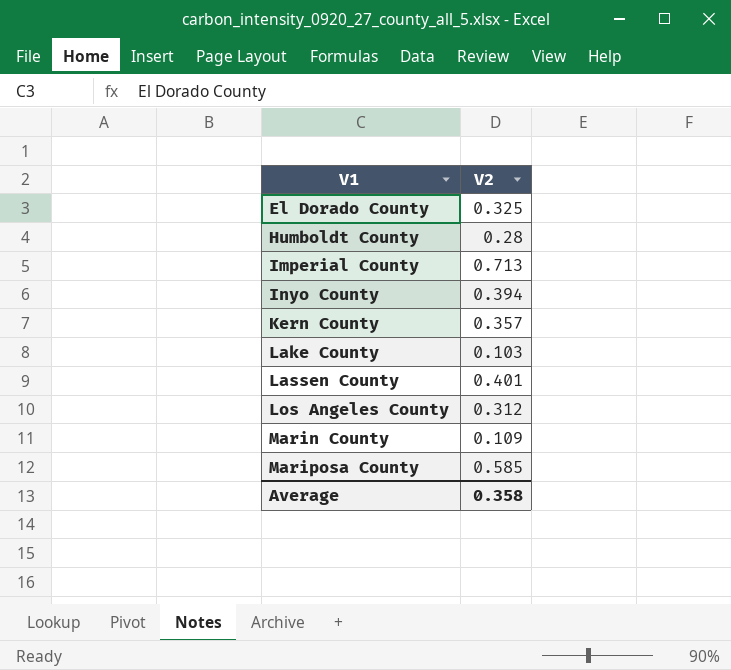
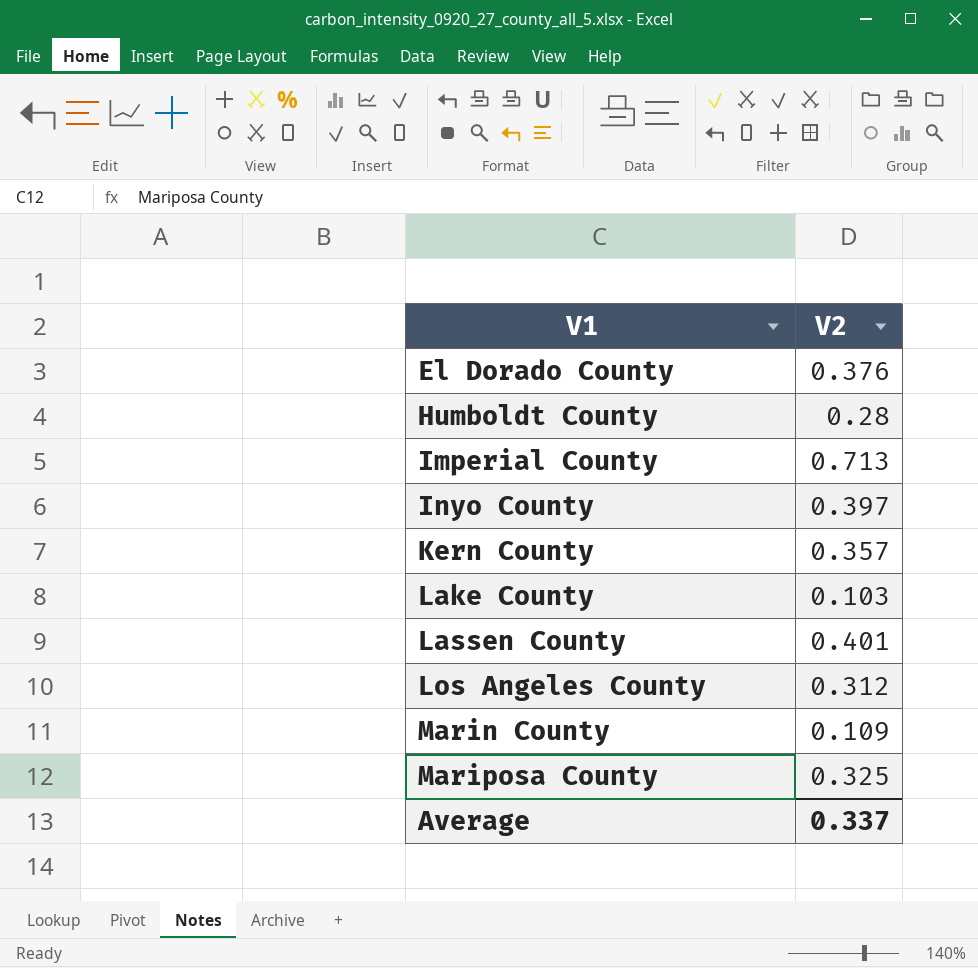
El Dorado County | V2: 0.325 -> 0.376
Inyo County | V2: 0.394 -> 0.397
Mariposa County | V2: 0.585 -> 0.325
Average | V2: 0.358 -> 0.337

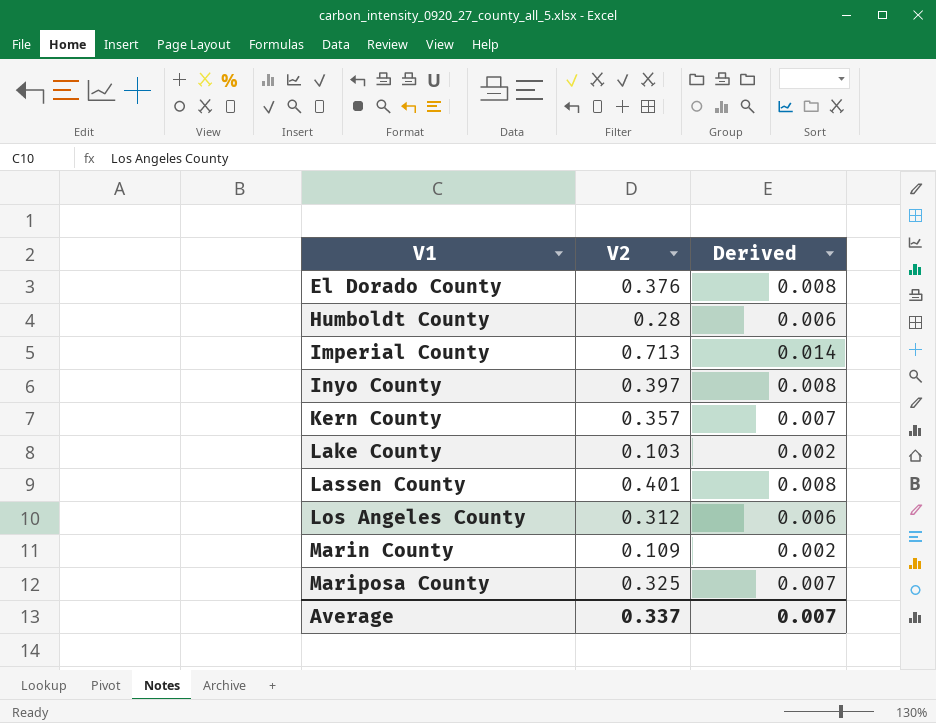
column Derived | formula: none -> [V2] * 0.02

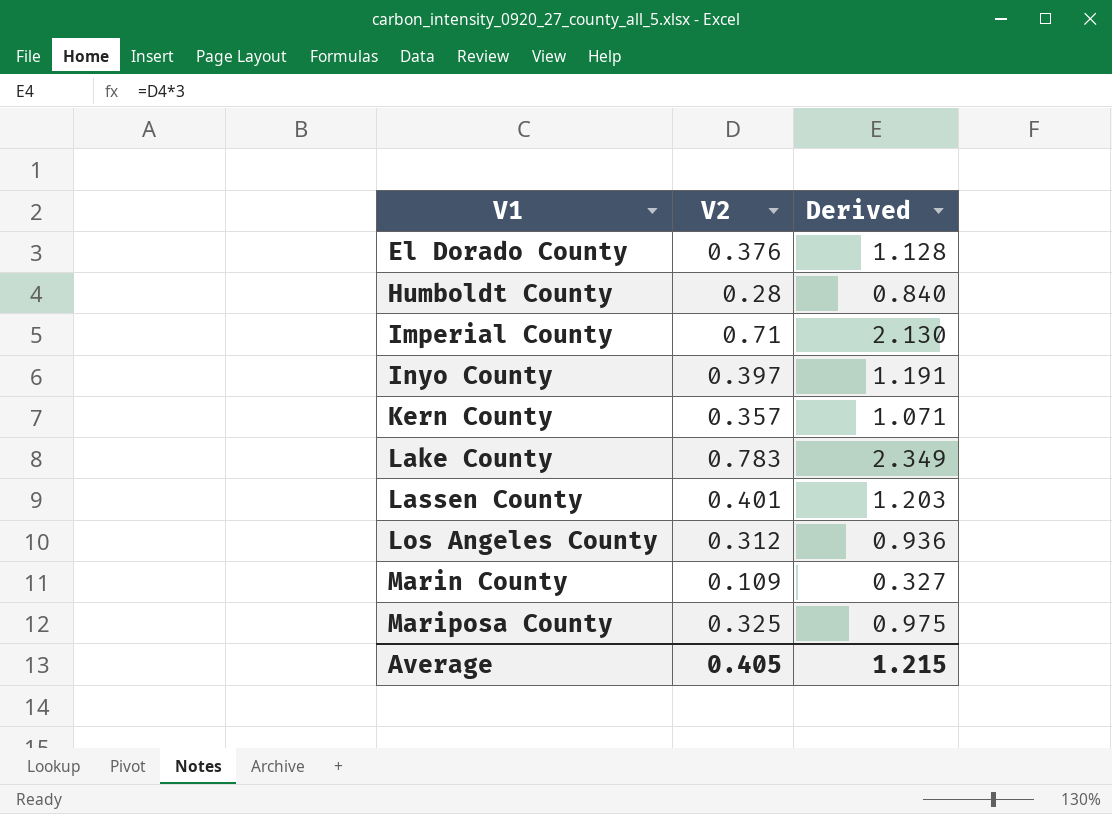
column Derived | formula: [V2] * 0.02 -> [V2] * 3
Imperial County | V2: 0.713 -> 0.71
Lake County | V2: 0.103 -> 0.783
Average | V2: 0.337 -> 0.405
Average | Derived: 0.007 -> 1.215

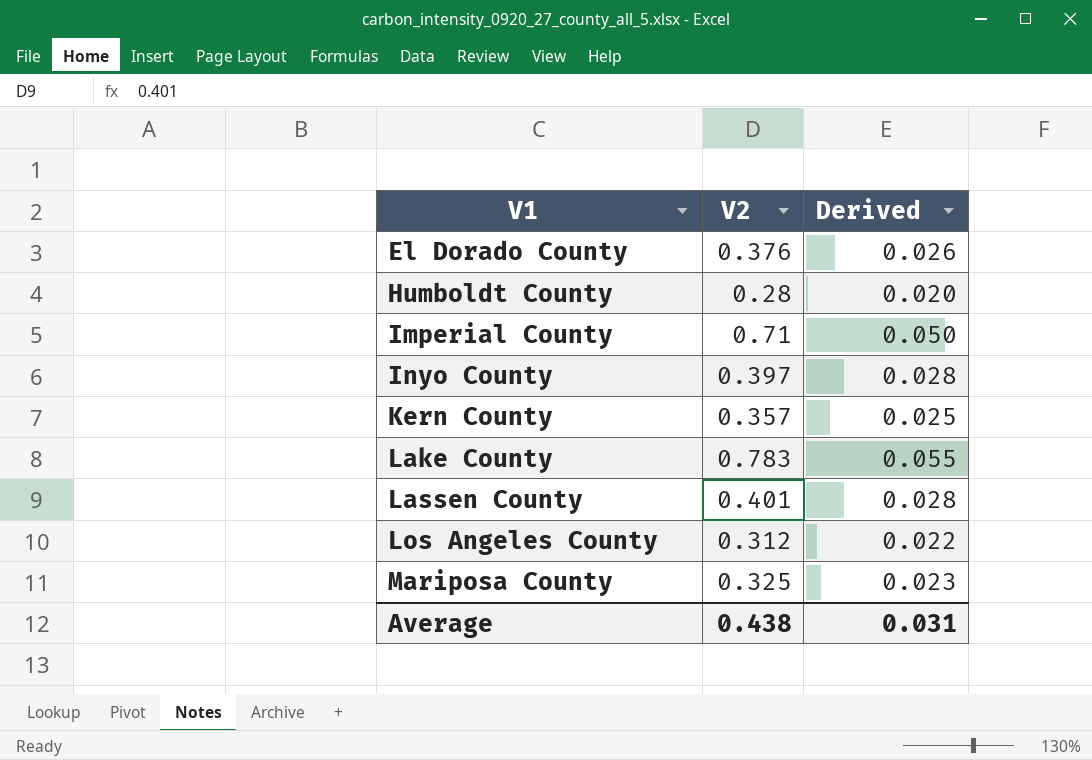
column Derived | formula: [V2] * 3 -> [V2] * 0.07
row Marin County: 0.109 | 0.327 -> none
Average | V2: 0.405 -> 0.438
Average | Derived: 1.215 -> 0.031

